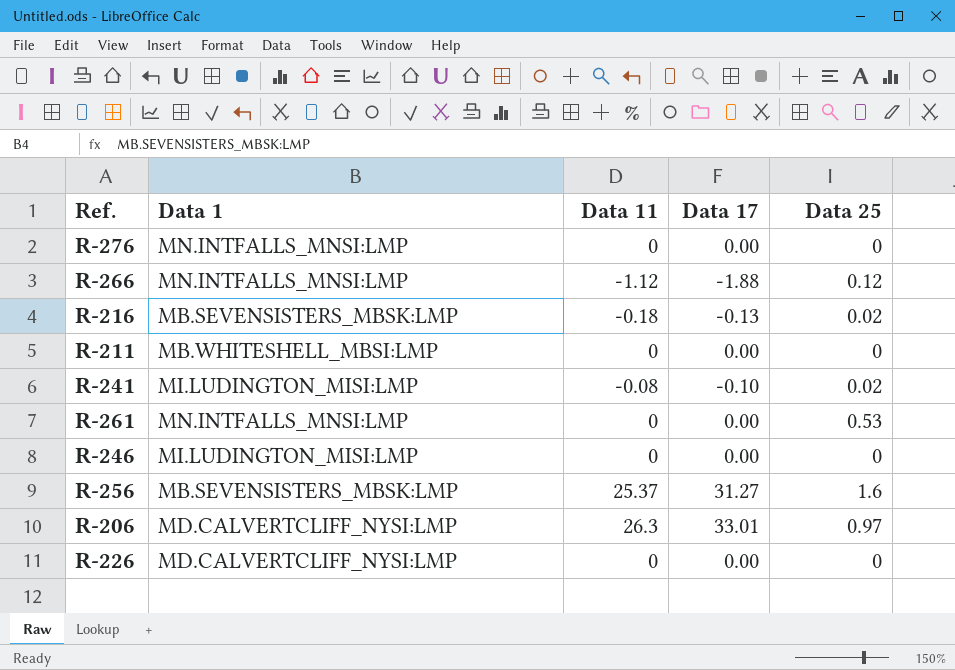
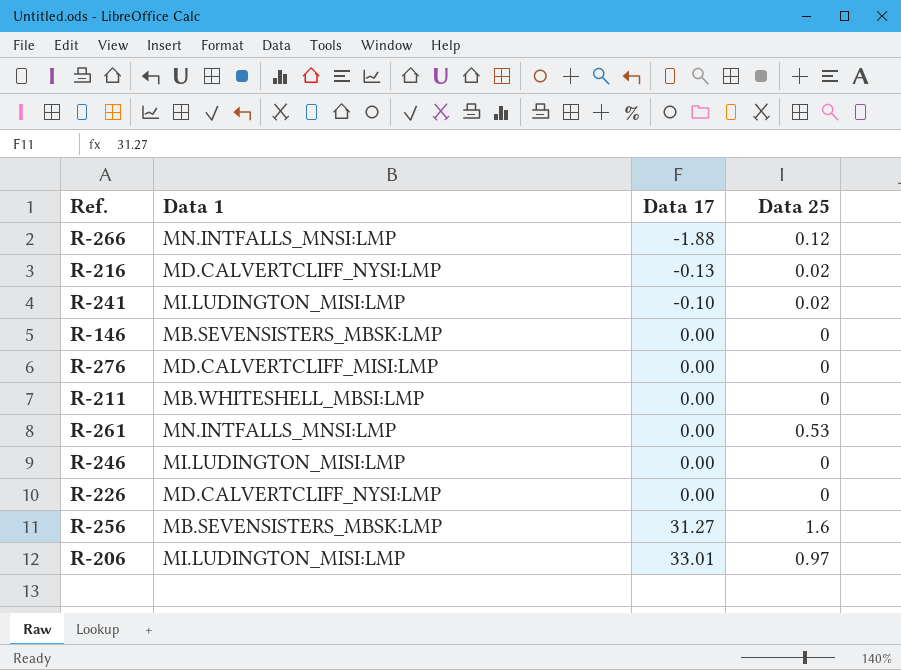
row order: none -> Data 17 ascending
column Data 11 | position: 3 -> none
R-216 | Data 1: MB.SEVENSISTERS_MBSK:LMP -> MD.CALVERTCLIFF_NYSI:LMP
row R-146: none -> MB.SEVENSISTERS_MBSK:LMP | 0.00 | 0
R-276 | Data 1: MN.INTFALLS_MNSI:LMP -> MD.CALVERTCLIFF_MISI:LMP
R-206 | Data 1: MD.CALVERTCLIFF_NYSI:LMP -> MI.LUDINGTON_MISI:LMP

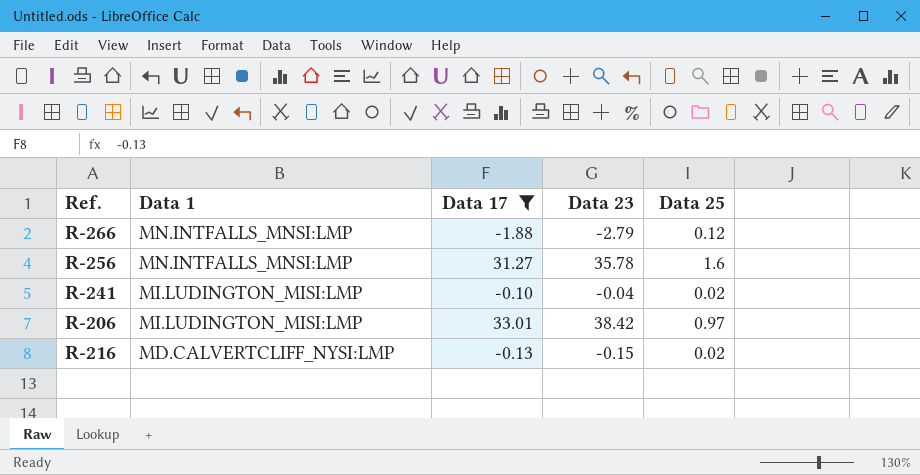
filter: none -> Data 17 != 0.00
row order: Data 17 ascending -> Data 1 descending
column Data 23 | position: none -> 4
R-256 | Data 1: MB.SEVENSISTERS_MBSK:LMP -> MN.INTFALLS_MNSI:LMP

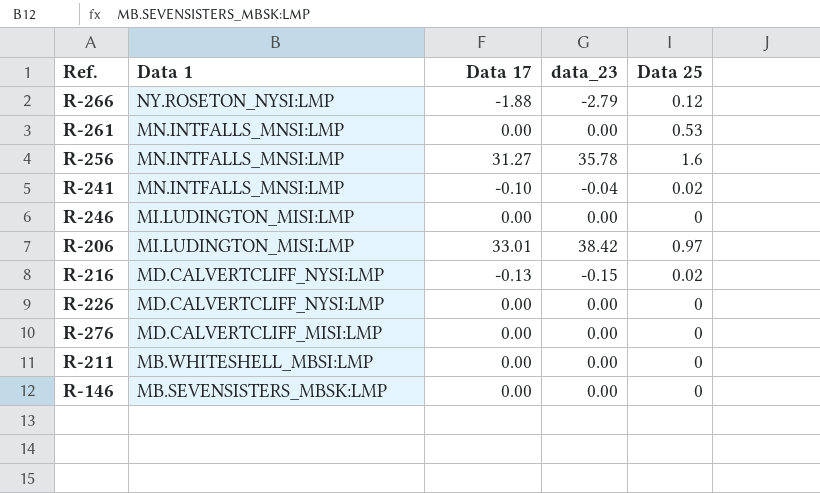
filter: Data 17 != 0.00 -> none
column name: Data 23 -> data_23
R-266 | Data 1: MN.INTFALLS_MNSI:LMP -> NY.ROSETON_NYSI:LMP
R-241 | Data 1: MI.LUDINGTON_MISI:LMP -> MN.INTFALLS_MNSI:LMP

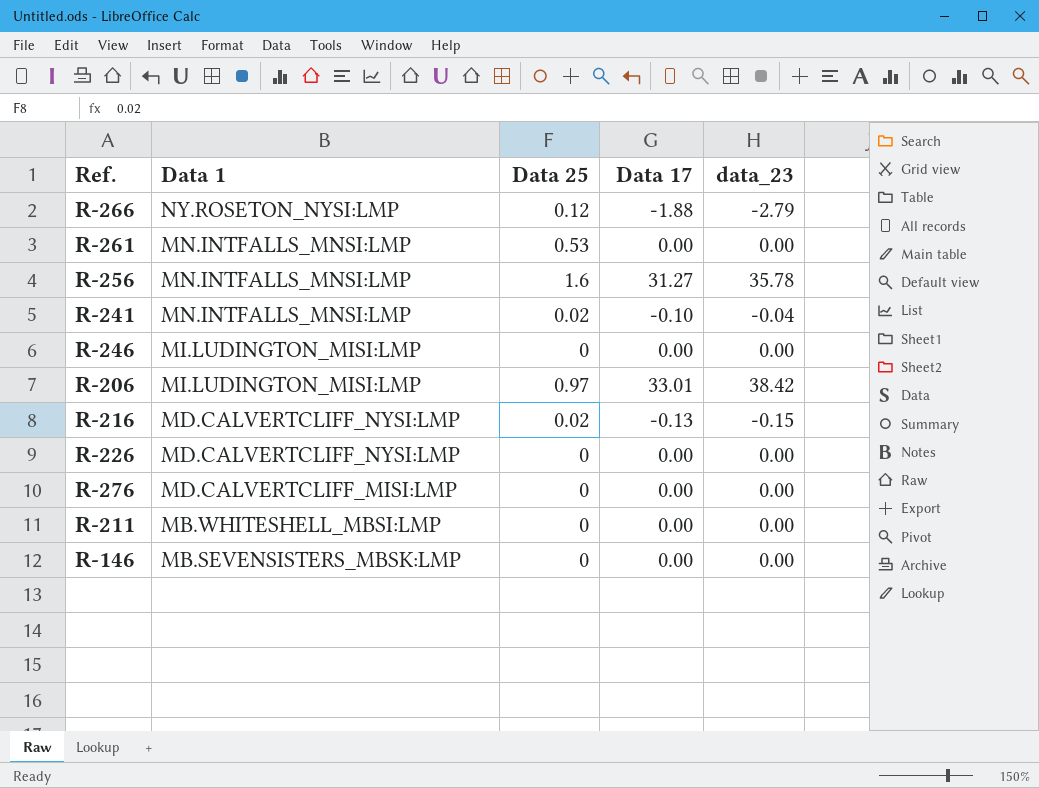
column Data 25 | position: 5 -> 3

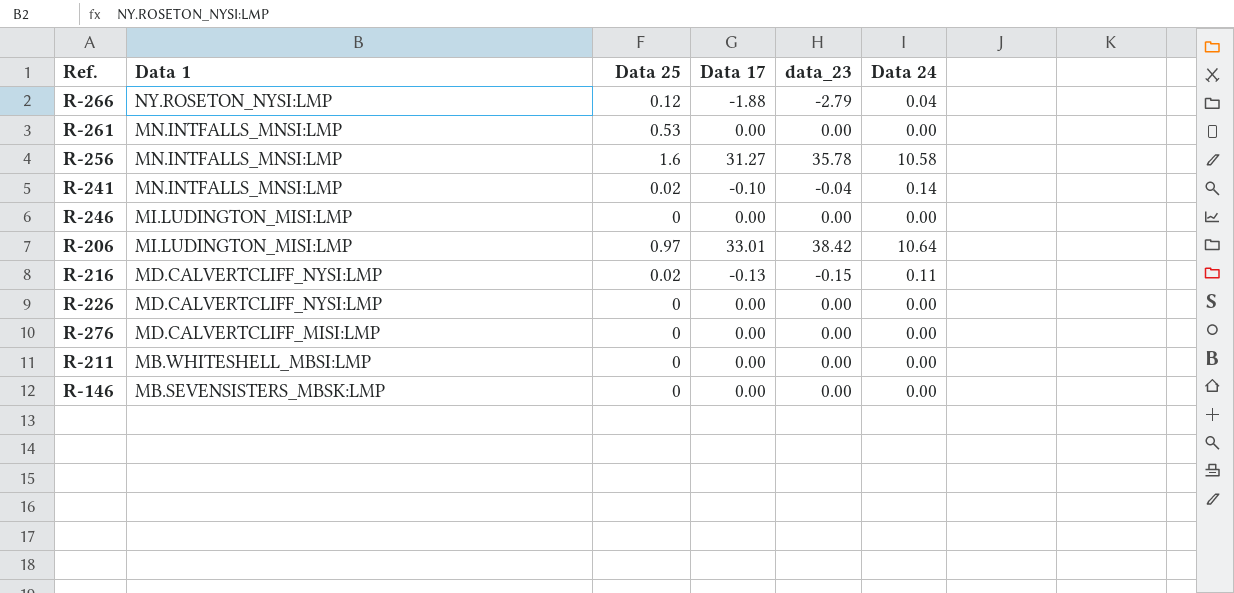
column Data 24 | position: none -> 6

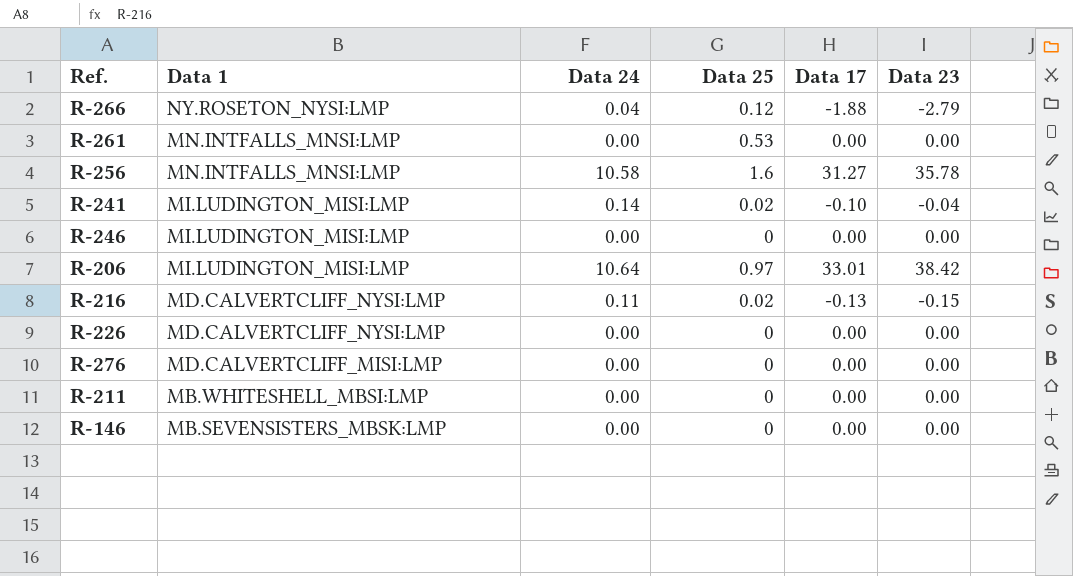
column Data 24 | position: 6 -> 3
column name: data_23 -> Data 23
R-241 | Data 1: MN.INTFALLS_MNSI:LMP -> MI.LUDINGTON_MISI:LMP

